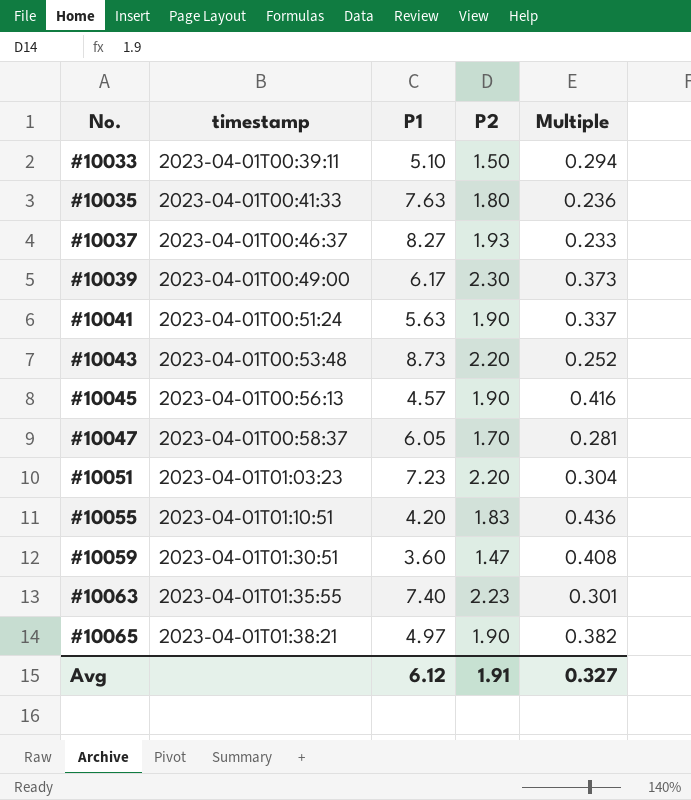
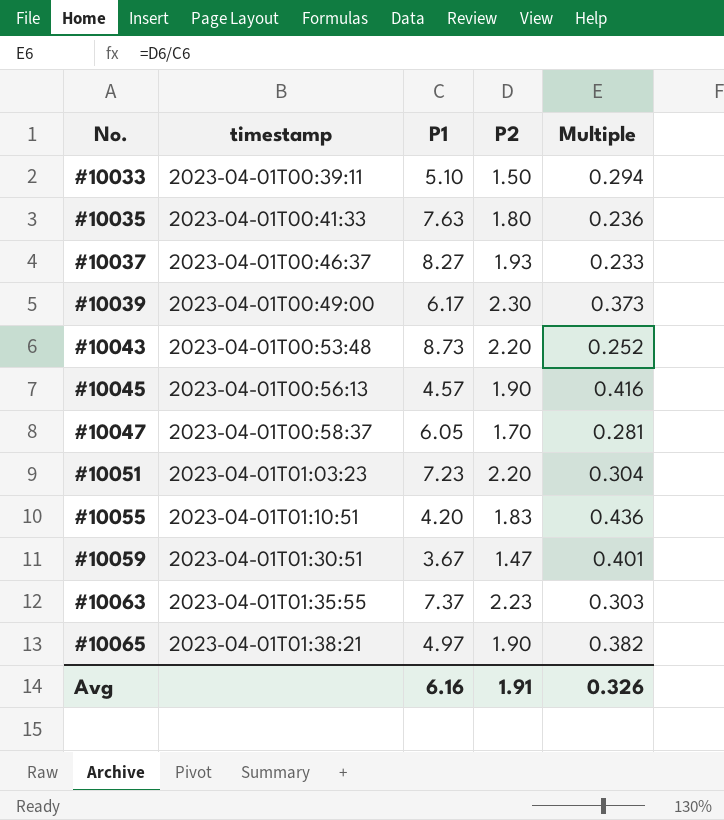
row #10041: 2023-04-01T00:51:24 | 5.63 | 1.90 | 0.337 -> none
#10059 | P1: 3.60 -> 3.67
#10059 | Multiple: 0.408 -> 0.401
#10063 | P1: 7.40 -> 7.37
#10063 | Multiple: 0.301 -> 0.303
Avg | P1: 6.12 -> 6.16
Avg | Multiple: 0.327 -> 0.326

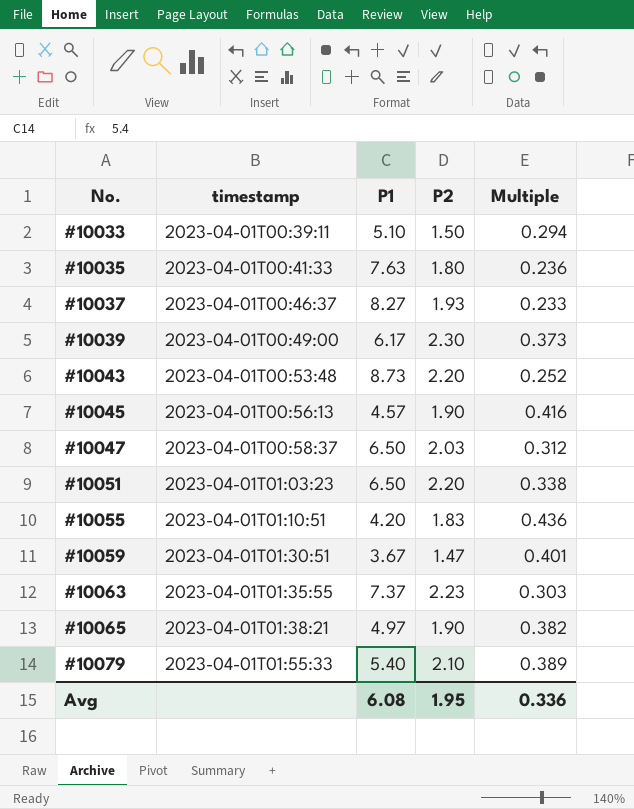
#10047 | P1: 6.05 -> 6.50
#10047 | P2: 1.70 -> 2.03
#10047 | Multiple: 0.281 -> 0.312
#10051 | P1: 7.23 -> 6.50
#10051 | Multiple: 0.304 -> 0.338
row #10079: none -> 2023-04-01T01:55:33 | 5.40 | 2.10 | 0.389
Avg | P1: 6.16 -> 6.08
Avg | P2: 1.91 -> 1.95
Avg | Multiple: 0.326 -> 0.336

